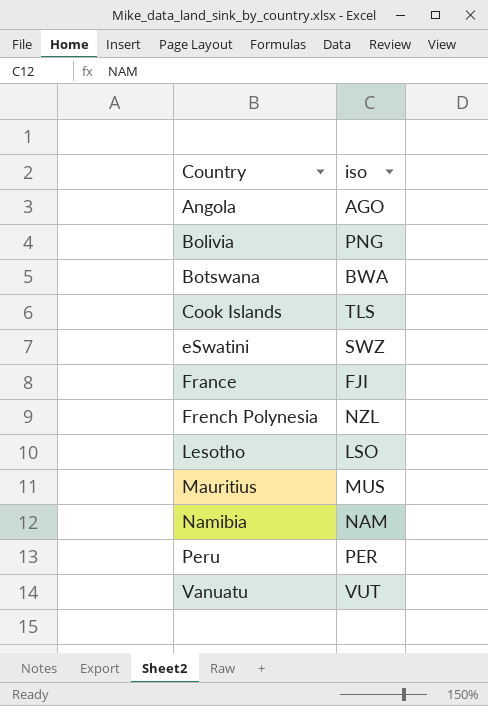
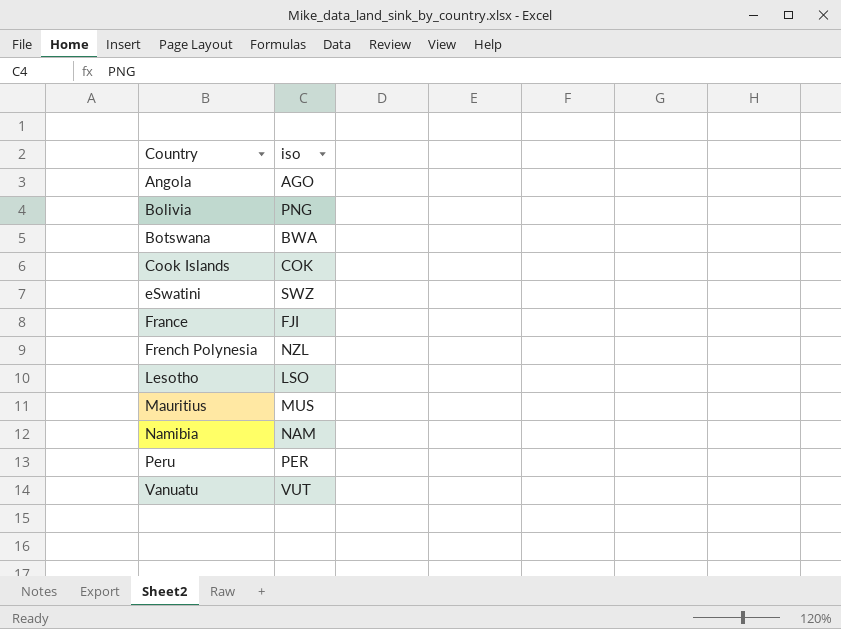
Cook Islands | iso: TLS -> COK

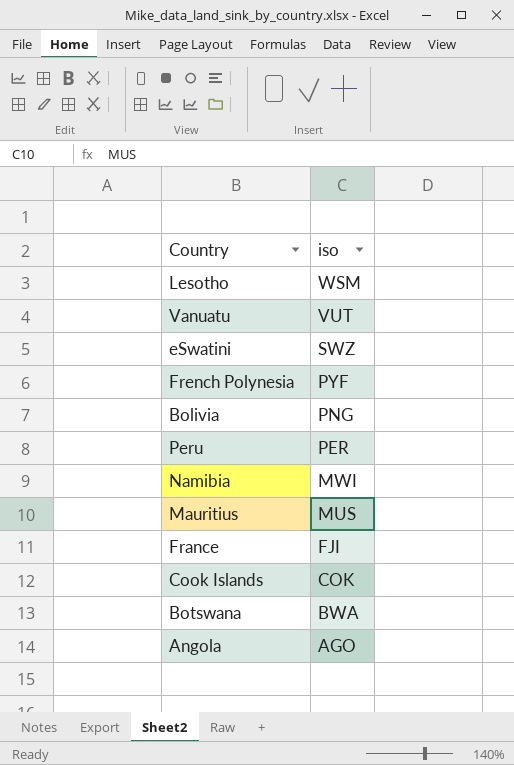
row order: Country ascending -> iso descending
Lesotho | iso: LSO -> WSM
French Polynesia | iso: NZL -> PYF
Namibia | iso: NAM -> MWI

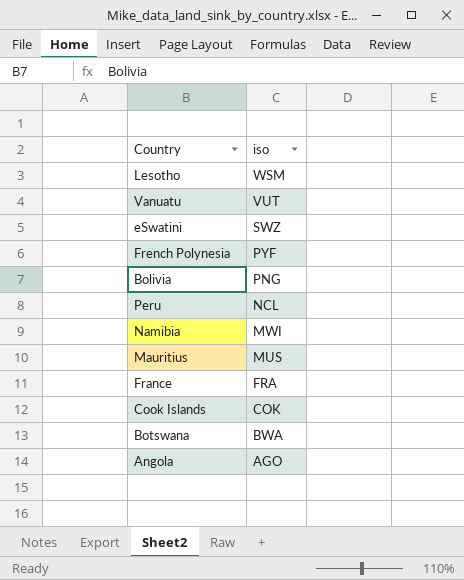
Peru | iso: PER -> NCL
France | iso: FJI -> FRA

